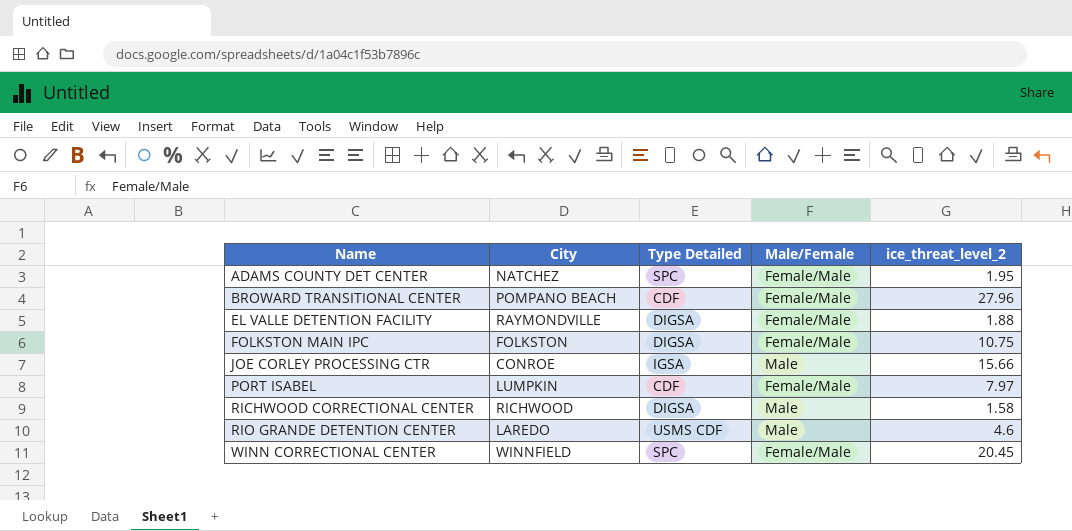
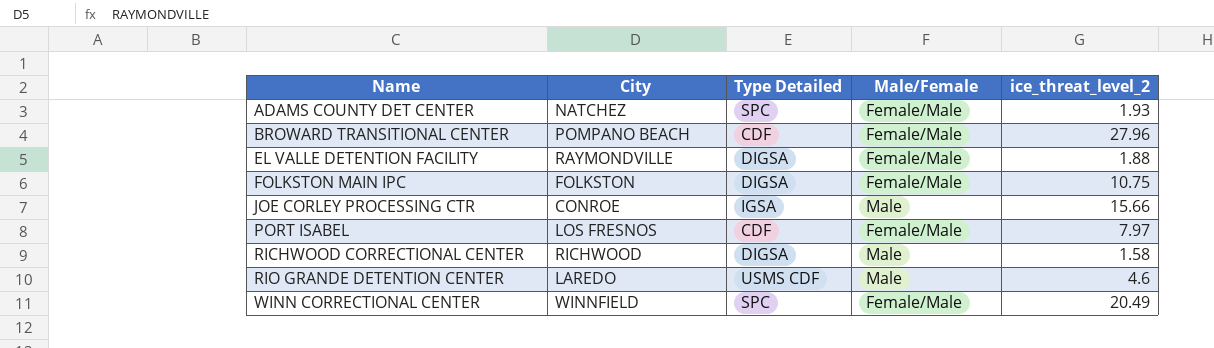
ADAMS COUNTY DET CENTER | ice_threat_level_2: 1.95 -> 1.93
PORT ISABEL | City: LUMPKIN -> LOS FRESNOS
WINN CORRECTIONAL CENTER | ice_threat_level_2: 20.45 -> 20.49

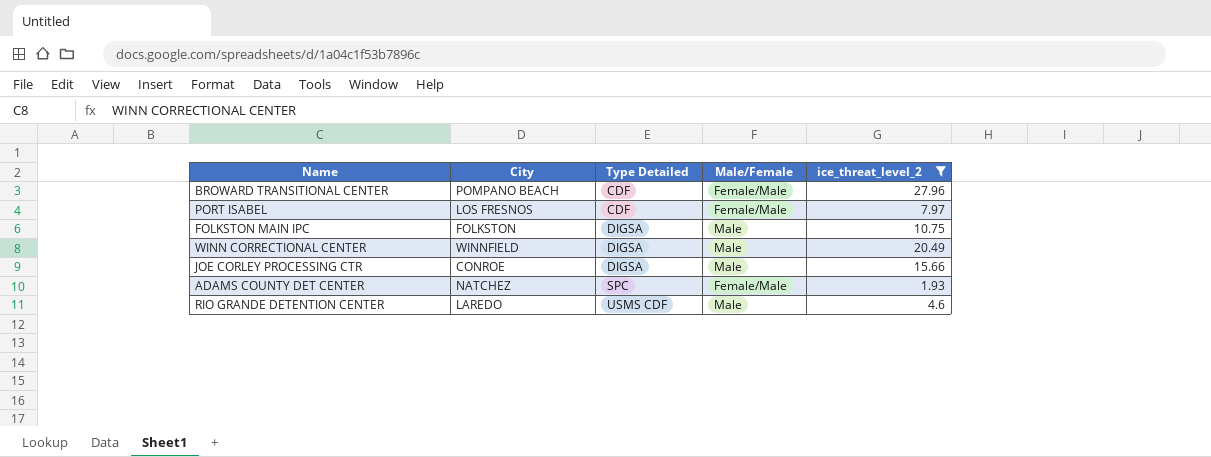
filter: none -> ice_threat_level_2 >= 1.93
row order: Name ascending -> Type Detailed ascending
FOLKSTON MAIN IPC | Male/Female: Female/Male -> Male
WINN CORRECTIONAL CENTER | Type Detailed: SPC -> DIGSA
WINN CORRECTIONAL CENTER | Male/Female: Female/Male -> Male
JOE CORLEY PROCESSING CTR | Type Detailed: IGSA -> DIGSA

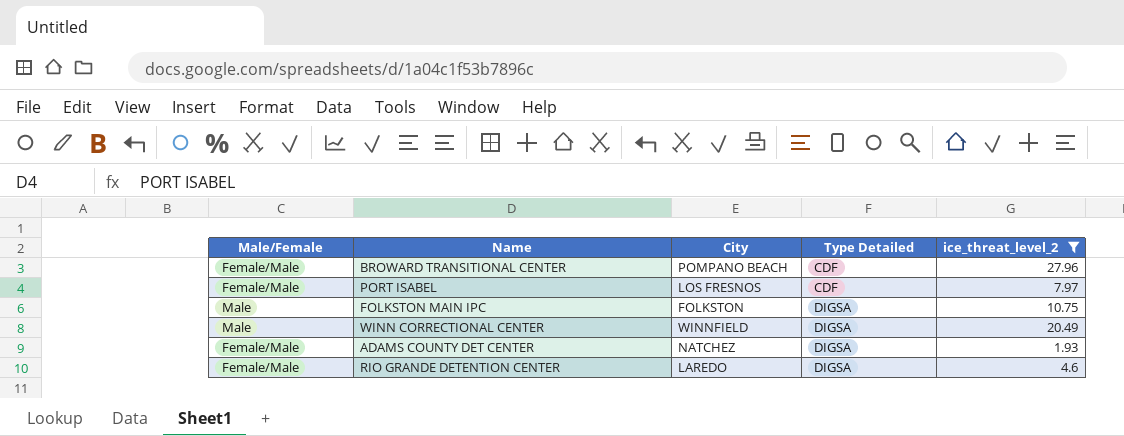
column Male/Female | position: 4 -> 1
row JOE CORLEY PROCESSING CTR: CONROE | DIGSA | Male | 15.66 -> none
ADAMS COUNTY DET CENTER | Type Detailed: SPC -> DIGSA
RIO GRANDE DETENTION CENTER | Male/Female: Male -> Female/Male
RIO GRANDE DETENTION CENTER | Type Detailed: USMS CDF -> DIGSA

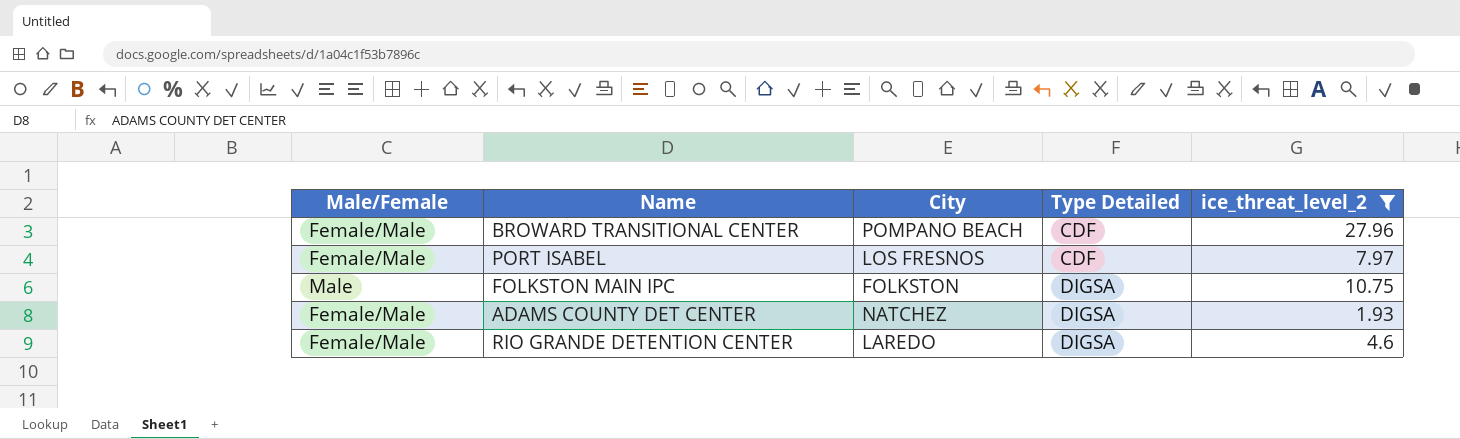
row WINN CORRECTIONAL CENTER: Male | WINNFIELD | DIGSA | 20.49 -> none

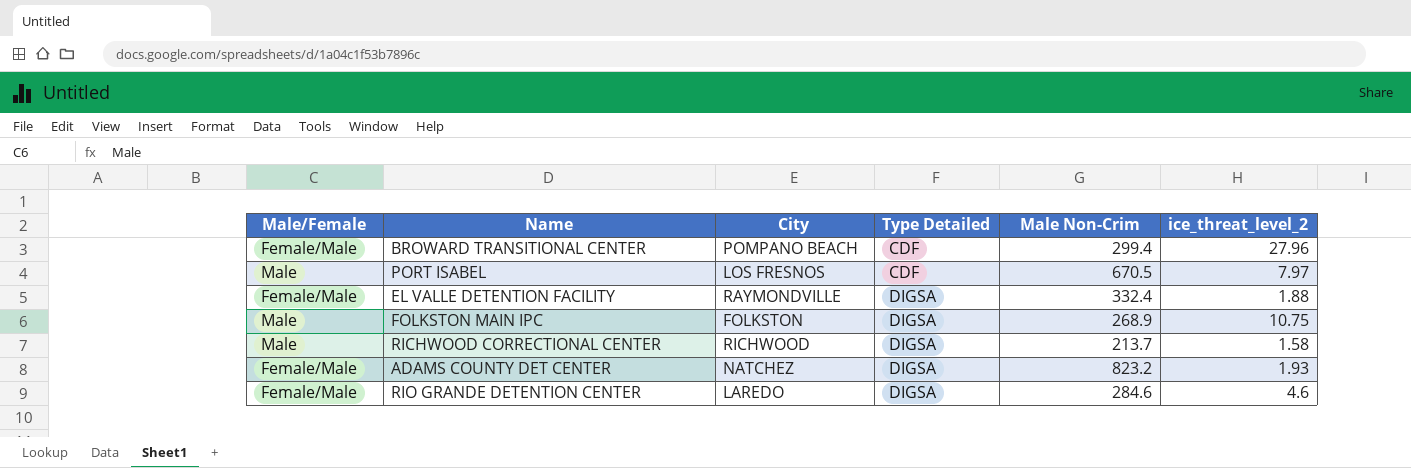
filter: ice_threat_level_2 >= 1.93 -> none
column Male Non-Crim | position: none -> 5
PORT ISABEL | Male/Female: Female/Male -> Male

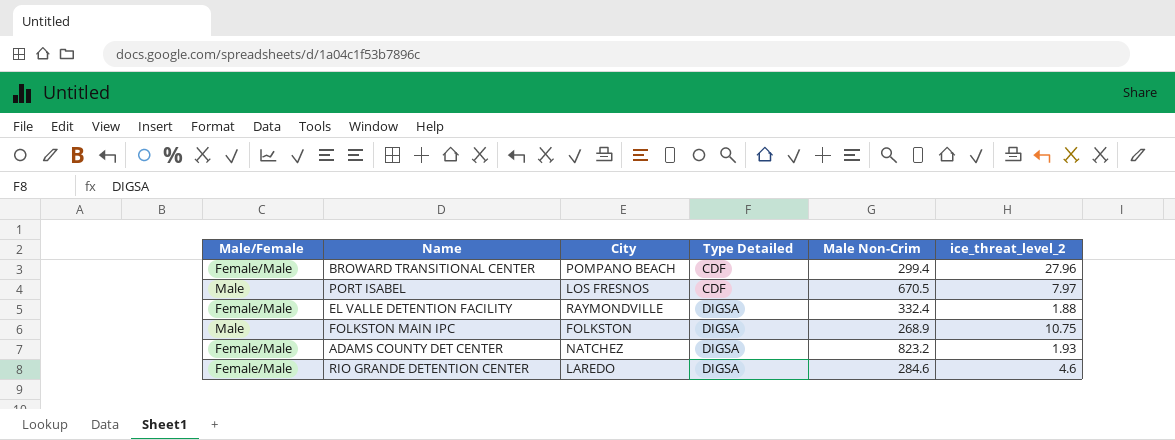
row RICHWOOD CORRECTIONAL CENTER: Male | RICHWOOD | DIGSA | 213.7 | 1.58 -> none

